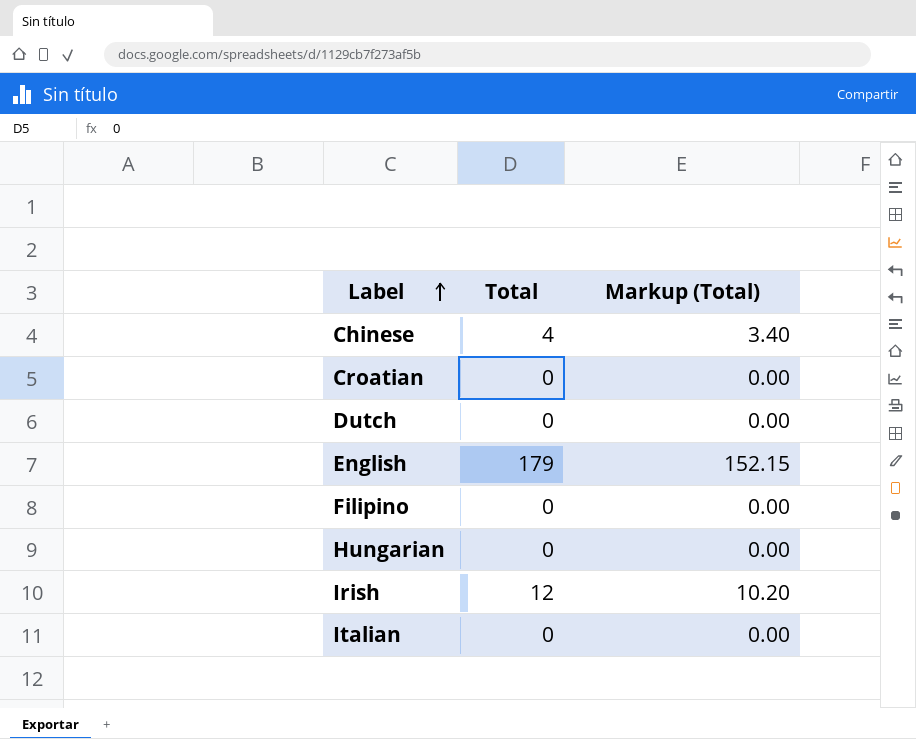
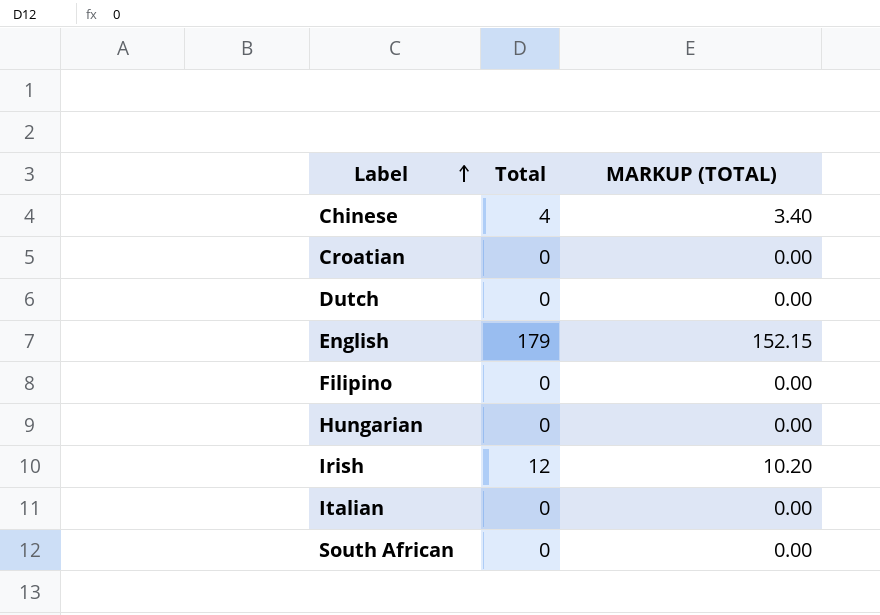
column name: Markup (Total) -> MARKUP (TOTAL)
row South African: none -> 0 | 0.00

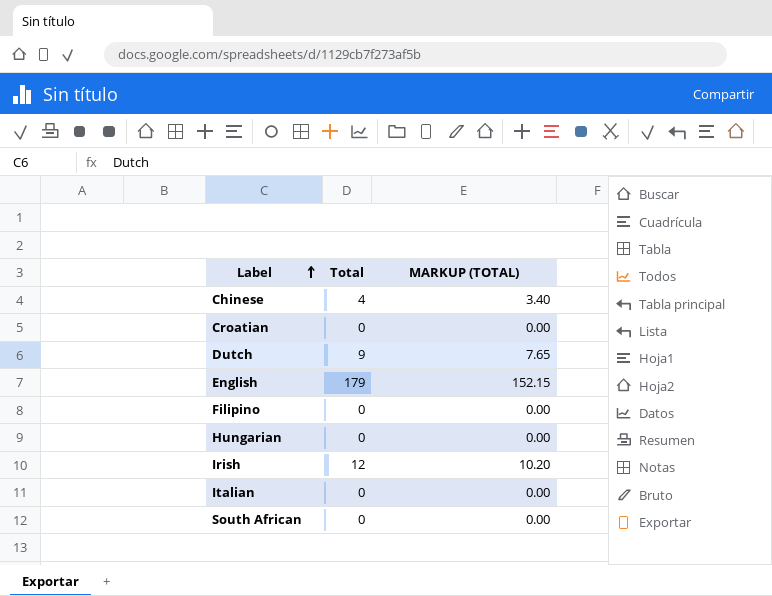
Dutch | Total: 0 -> 9
Dutch | MARKUP (TOTAL): 0.00 -> 7.65

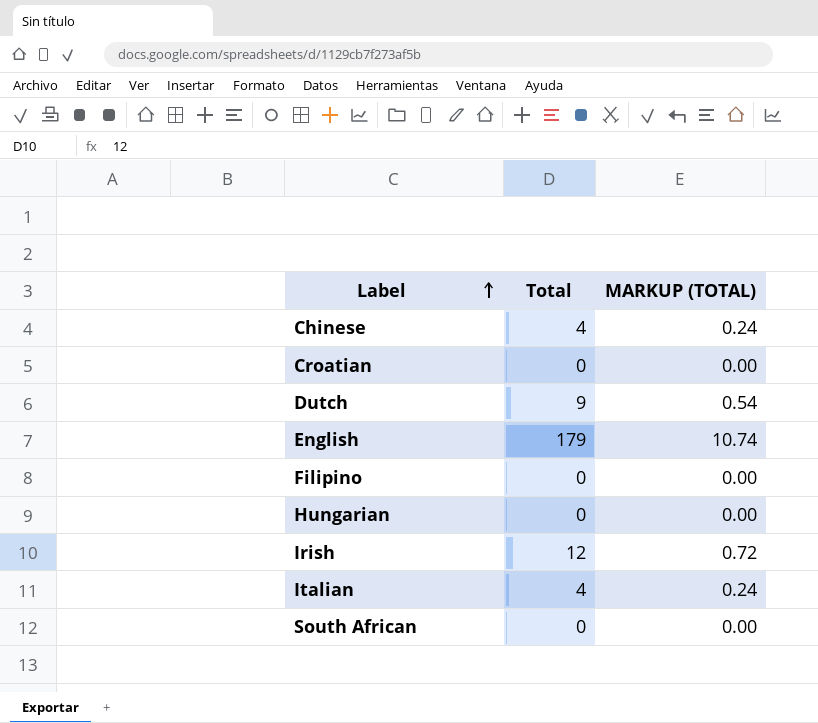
column MARKUP (TOTAL) | formula: [Total] * 0.85 -> [Total] * 0.06
Italian | Total: 0 -> 4

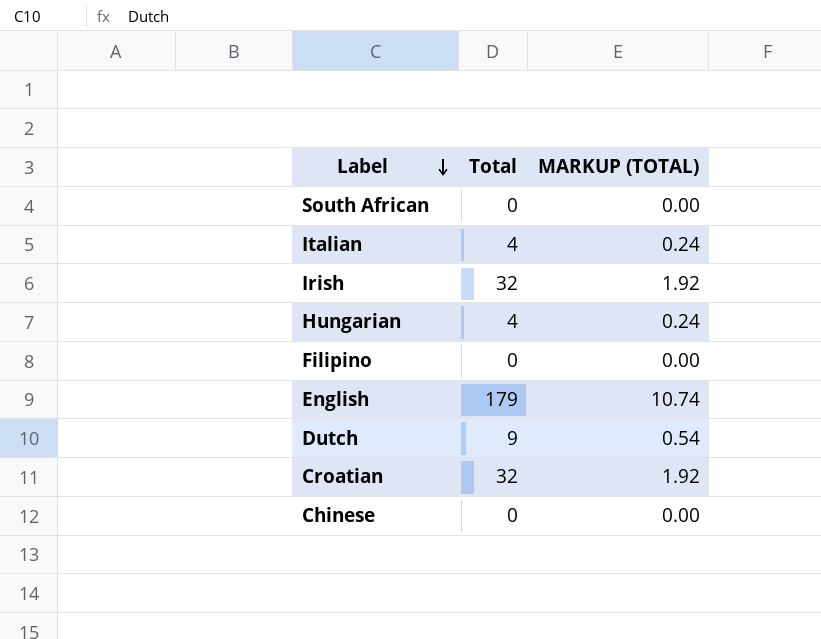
row order: Label ascending -> Label descending
Irish | Total: 12 -> 32
Irish | MARKUP (TOTAL): 0.72 -> 1.92
Hungarian | Total: 0 -> 4
Hungarian | MARKUP (TOTAL): 0.00 -> 0.24
Croatian | Total: 0 -> 32
Croatian | MARKUP (TOTAL): 0.00 -> 1.92
Chinese | Total: 4 -> 0
Chinese | MARKUP (TOTAL): 0.24 -> 0.00

